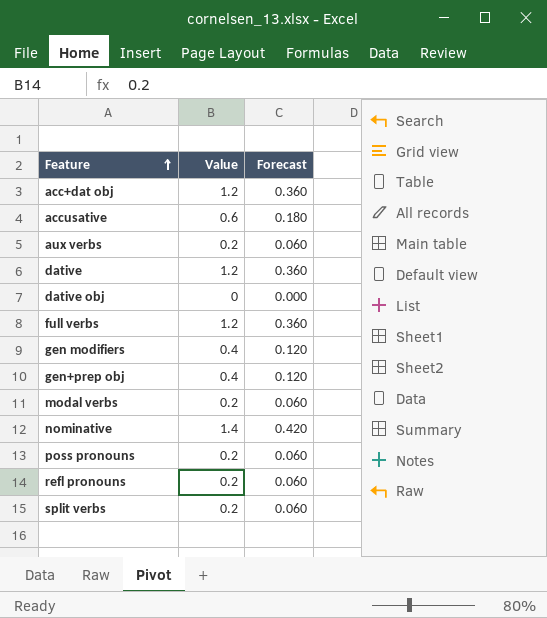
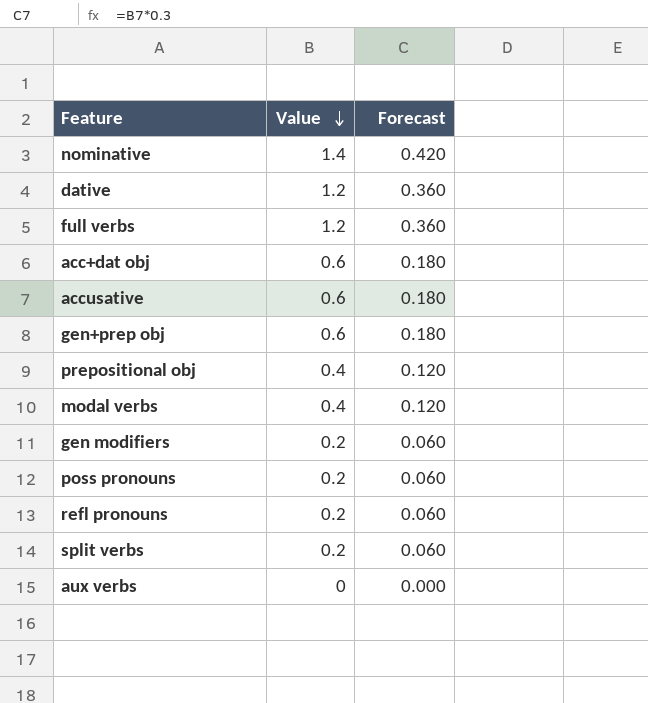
row order: Feature ascending -> Value descending
row dative obj: 0 | 0.000 -> none
acc+dat obj | Value: 1.2 -> 0.6
acc+dat obj | Forecast: 0.360 -> 0.180
gen+prep obj | Value: 0.4 -> 0.6
gen+prep obj | Forecast: 0.120 -> 0.180
row prepositional obj: none -> 0.4 | 0.120
modal verbs | Value: 0.2 -> 0.4
modal verbs | Forecast: 0.060 -> 0.120
gen modifiers | Value: 0.4 -> 0.2
gen modifiers | Forecast: 0.120 -> 0.060
aux verbs | Value: 0.2 -> 0
aux verbs | Forecast: 0.060 -> 0.000

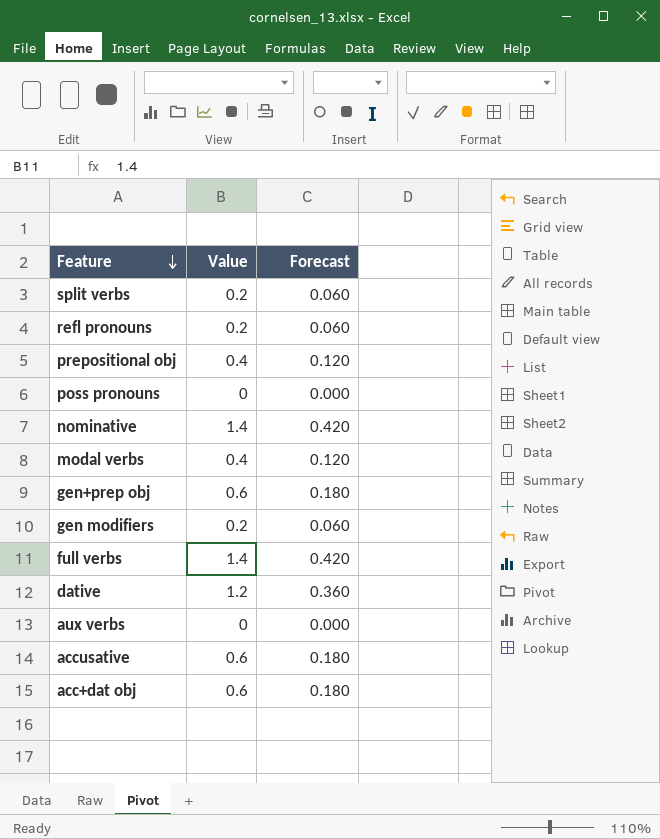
row order: Value descending -> Feature descending
poss pronouns | Value: 0.2 -> 0
poss pronouns | Forecast: 0.060 -> 0.000
full verbs | Value: 1.2 -> 1.4
full verbs | Forecast: 0.360 -> 0.420

